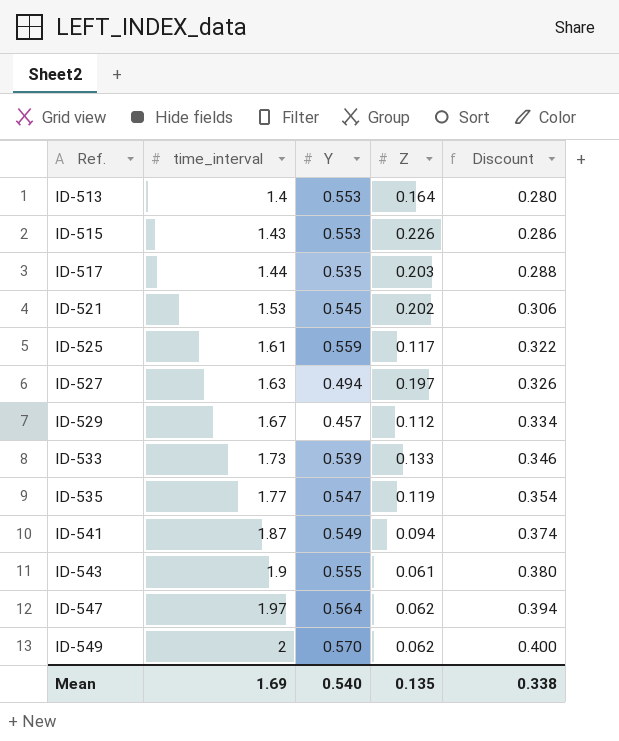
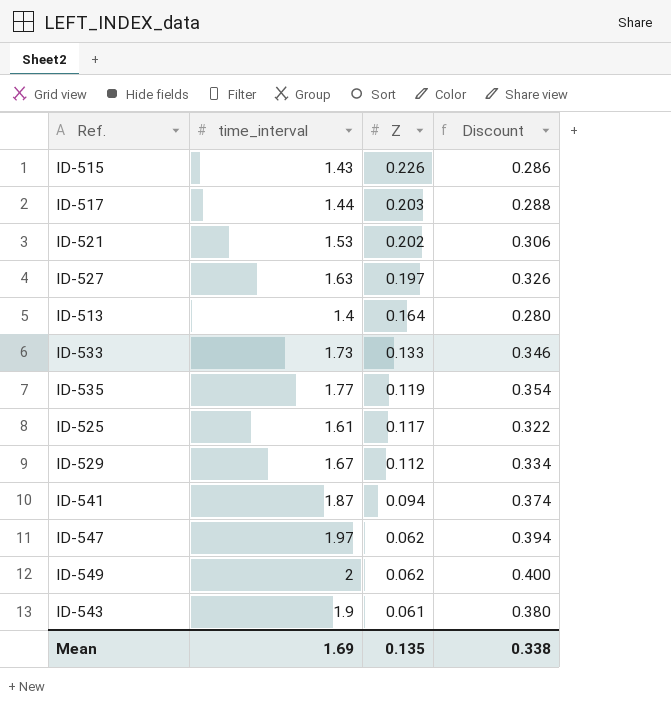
row order: Ref. ascending -> Z descending
column Y | position: 3 -> none

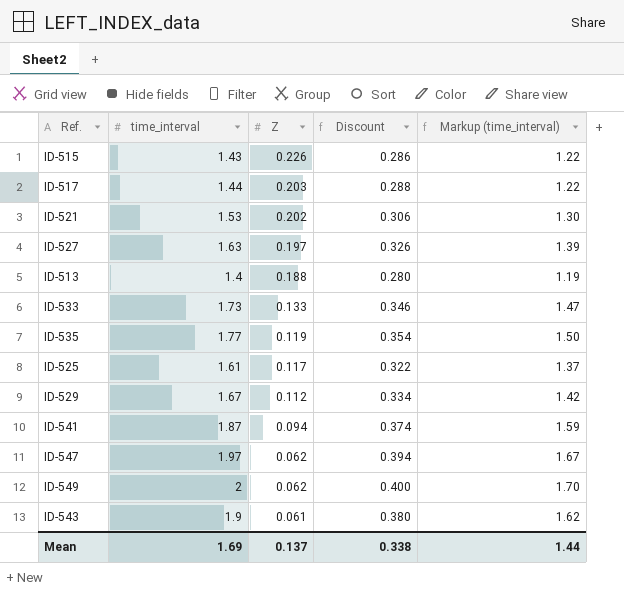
column Markup (time_interval) | formula: none -> [time_interval] * 0.85
ID-513 | Z: 0.164 -> 0.188
Mean | Z: 0.135 -> 0.137

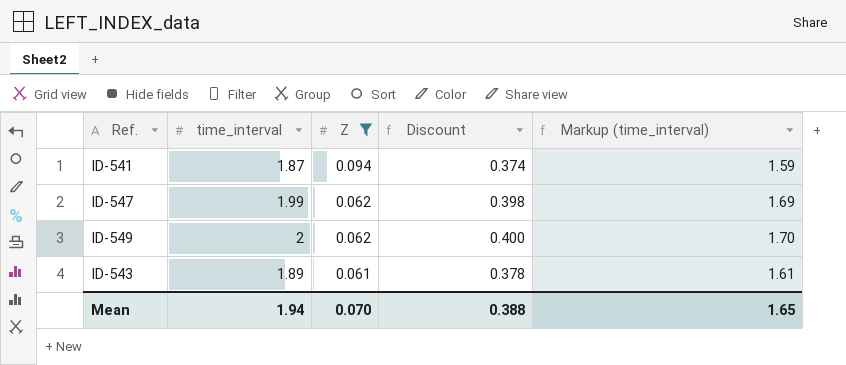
filter: none -> Z <= 0.094
ID-547 | time_interval: 1.97 -> 1.99
ID-547 | Discount: 0.394 -> 0.398
ID-547 | Markup (time_interval): 1.67 -> 1.69
ID-543 | time_interval: 1.9 -> 1.89
ID-543 | Discount: 0.380 -> 0.378
ID-543 | Markup (time_interval): 1.62 -> 1.61
Mean | time_interval: 1.69 -> 1.94
Mean | Z: 0.137 -> 0.070
Mean | Discount: 0.338 -> 0.388
Mean | Markup (time_interval): 1.44 -> 1.65

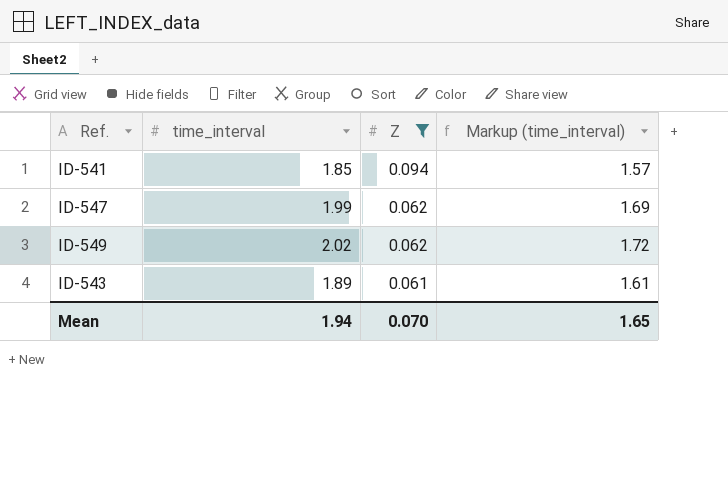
column Discount | formula: [time_interval] * 0.2 -> none
ID-541 | time_interval: 1.87 -> 1.85
ID-541 | Markup (time_interval): 1.59 -> 1.57
ID-549 | time_interval: 2 -> 2.02
ID-549 | Markup (time_interval): 1.70 -> 1.72

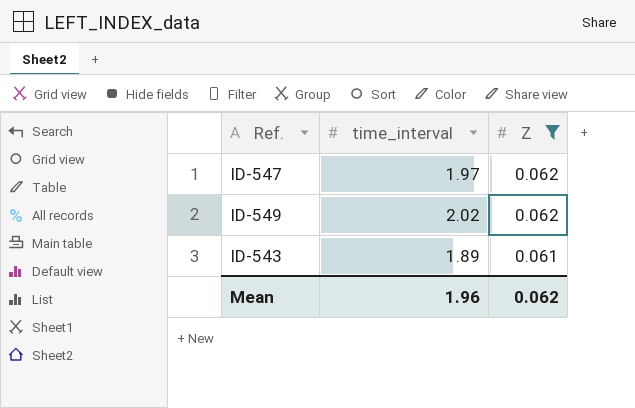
column Markup (time_interval) | formula: [time_interval] * 0.85 -> none
row ID-541: 1.85 | 0.094 | 1.57 -> none
ID-547 | time_interval: 1.99 -> 1.97
Mean | time_interval: 1.94 -> 1.96
Mean | Z: 0.070 -> 0.062

